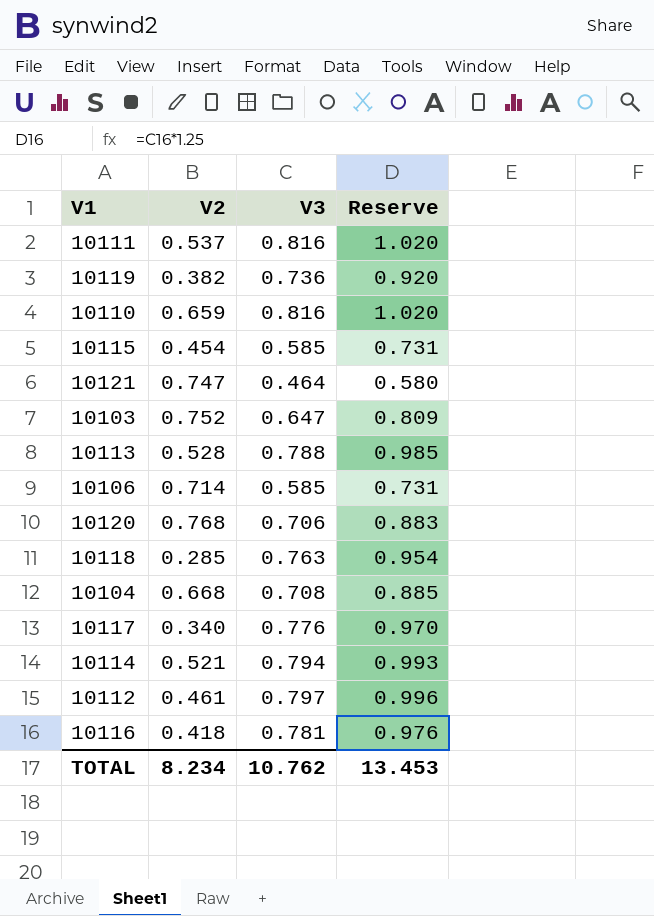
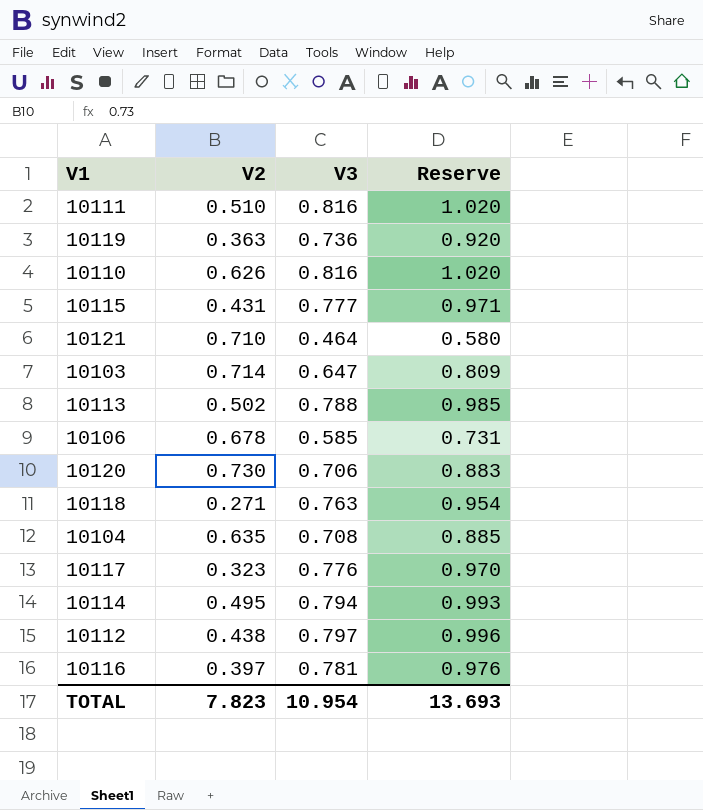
10111 | V2: 0.537 -> 0.510
10119 | V2: 0.382 -> 0.363
10110 | V2: 0.659 -> 0.626
10115 | V2: 0.454 -> 0.431
10115 | V3: 0.585 -> 0.777
10115 | Reserve: 0.731 -> 0.971
10121 | V2: 0.747 -> 0.710
10103 | V2: 0.752 -> 0.714
10113 | V2: 0.528 -> 0.502
10106 | V2: 0.714 -> 0.678
10120 | V2: 0.768 -> 0.730
10118 | V2: 0.285 -> 0.271
10104 | V2: 0.668 -> 0.635
10117 | V2: 0.340 -> 0.323
10114 | V2: 0.521 -> 0.495
10112 | V2: 0.461 -> 0.438
10116 | V2: 0.418 -> 0.397
TOTAL | V2: 8.234 -> 7.823
TOTAL | V3: 10.762 -> 10.954
TOTAL | Reserve: 13.453 -> 13.693

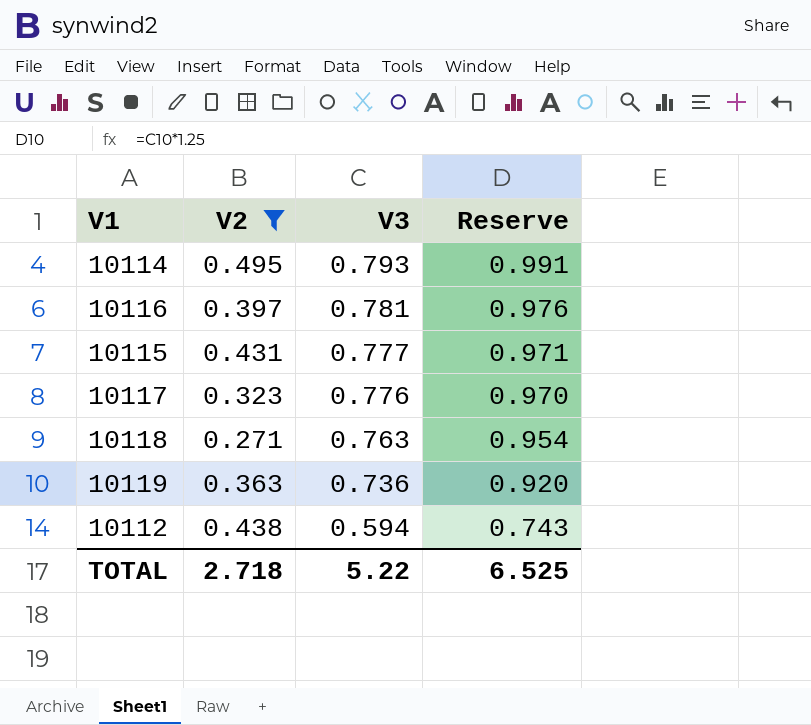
filter: none -> V2 <= 0.495
row order: none -> V3 descending
10114 | V3: 0.794 -> 0.793
10114 | Reserve: 0.993 -> 0.991
10112 | V3: 0.797 -> 0.594
10112 | Reserve: 0.996 -> 0.743
TOTAL | V2: 7.823 -> 2.718
TOTAL | V3: 10.954 -> 5.22
TOTAL | Reserve: 13.693 -> 6.525

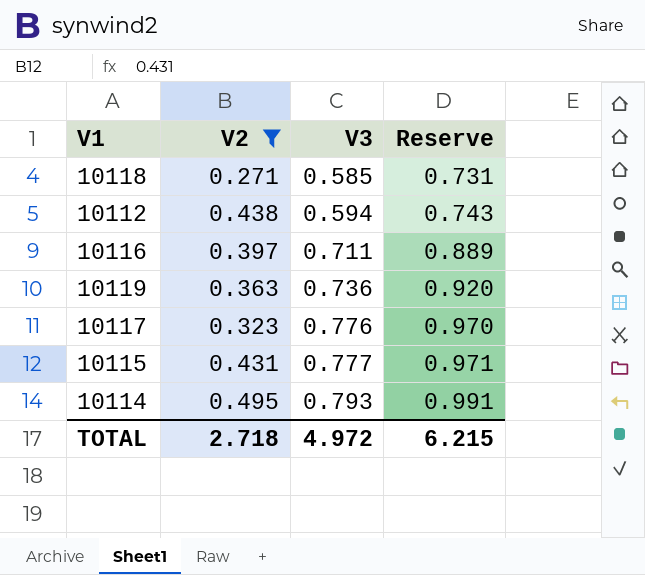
row order: V3 descending -> V3 ascending
10118 | V3: 0.763 -> 0.585
10118 | Reserve: 0.954 -> 0.731
10116 | V3: 0.781 -> 0.711
10116 | Reserve: 0.976 -> 0.889
TOTAL | V3: 5.22 -> 4.972
TOTAL | Reserve: 6.525 -> 6.215

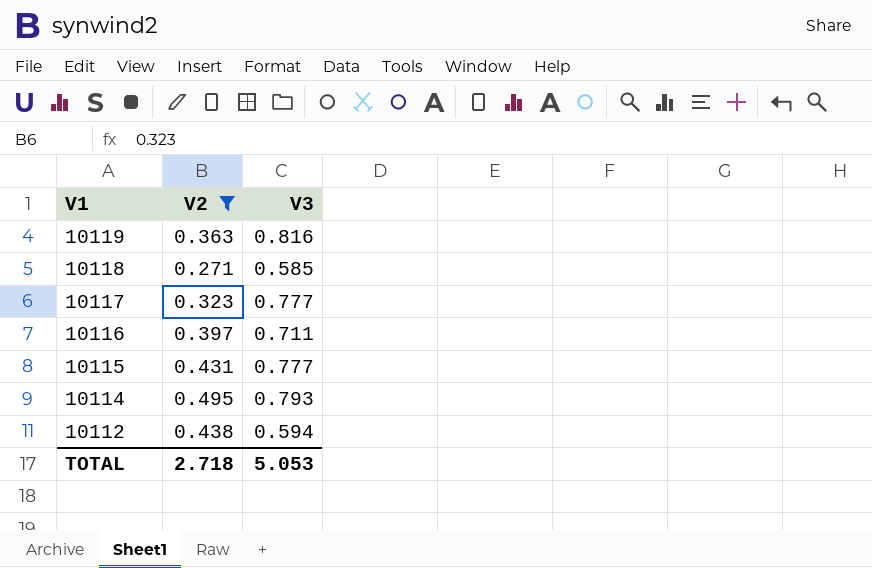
row order: V3 ascending -> V1 descending
column Reserve | formula: [V3] * 1.25 -> none
10119 | V3: 0.736 -> 0.816
10117 | V3: 0.776 -> 0.777
TOTAL | V3: 4.972 -> 5.053

